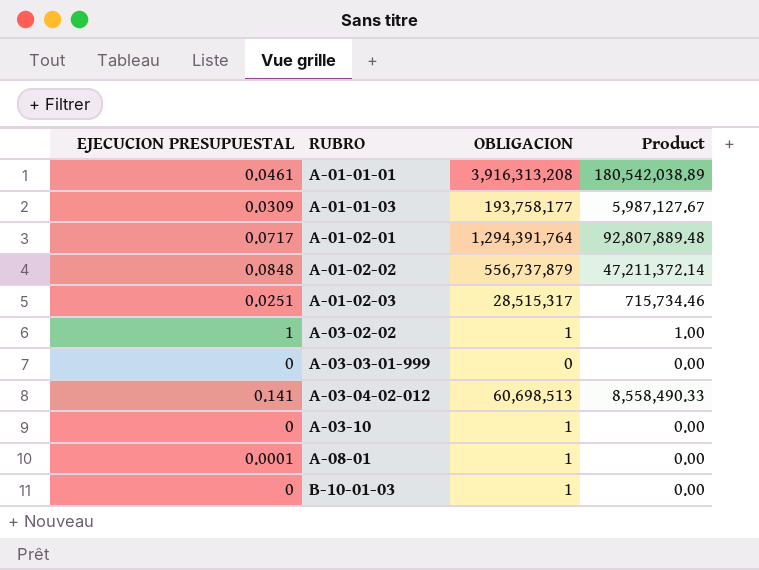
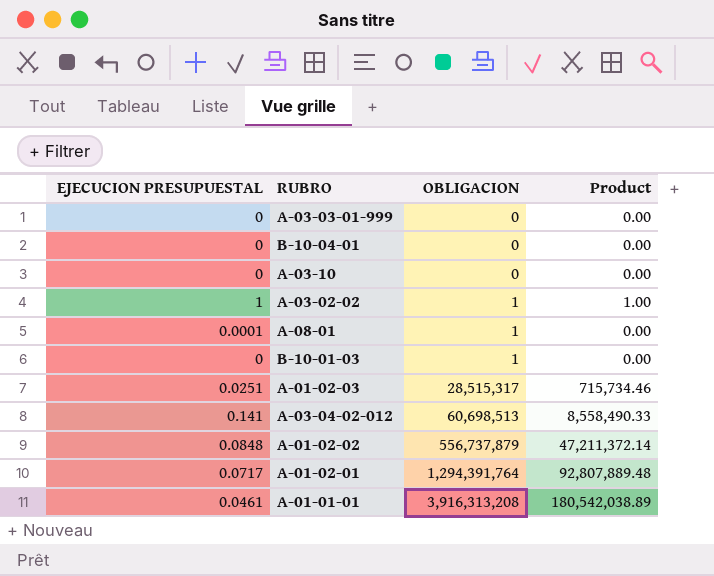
row order: RUBRO ascending -> OBLIGACION ascending
row A-01-01-03: 0.0309 | 193,758,177 | 5,987,127.67 -> none
row B-10-04-01: none -> 0 | 0 | 0.00
A-03-10 | OBLIGACION: 1 -> 0

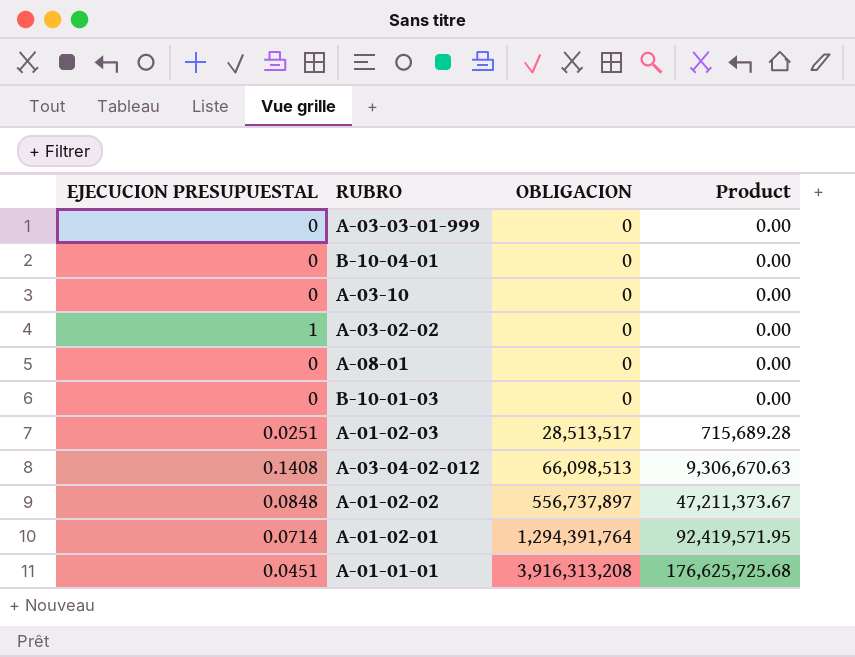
A-03-02-02 | OBLIGACION: 1 -> 0
A-03-02-02 | Product: 1.00 -> 0.00
A-08-01 | EJECUCION PRESUPUESTAL: 0.0001 -> 0
A-08-01 | OBLIGACION: 1 -> 0
B-10-01-03 | OBLIGACION: 1 -> 0
A-01-02-03 | OBLIGACION: 28,515,317 -> 28,513,517
A-01-02-03 | Product: 715,734.46 -> 715,689.28
A-03-04-02-012 | EJECUCION PRESUPUESTAL: 0.141 -> 0.1408
A-03-04-02-012 | OBLIGACION: 60,698,513 -> 66,098,513
A-03-04-02-012 | Product: 8,558,490.33 -> 9,306,670.63
A-01-02-02 | OBLIGACION: 556,737,879 -> 556,737,897
A-01-02-02 | Product: 47,211,372.14 -> 47,211,373.67
A-01-02-01 | EJECUCION PRESUPUESTAL: 0.0717 -> 0.0714
A-01-02-01 | Product: 92,807,889.48 -> 92,419,571.95
A-01-01-01 | EJECUCION PRESUPUESTAL: 0.0461 -> 0.0451
A-01-01-01 | Product: 180,542,038.89 -> 176,625,725.68

